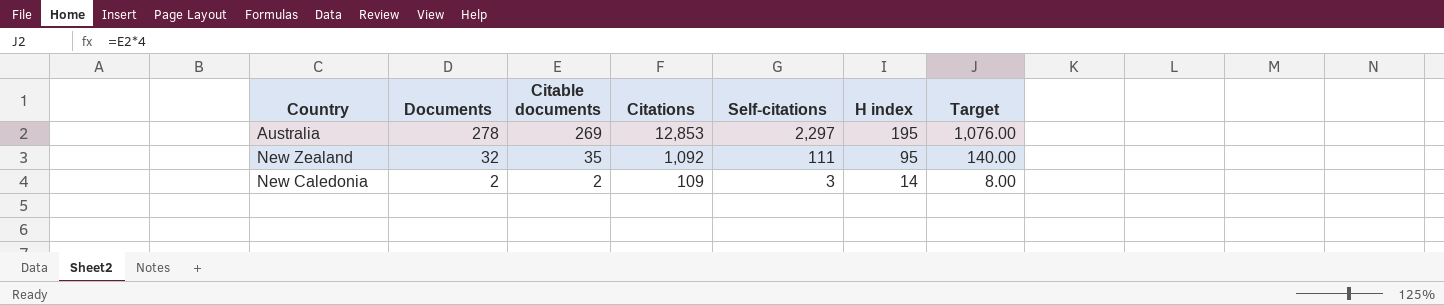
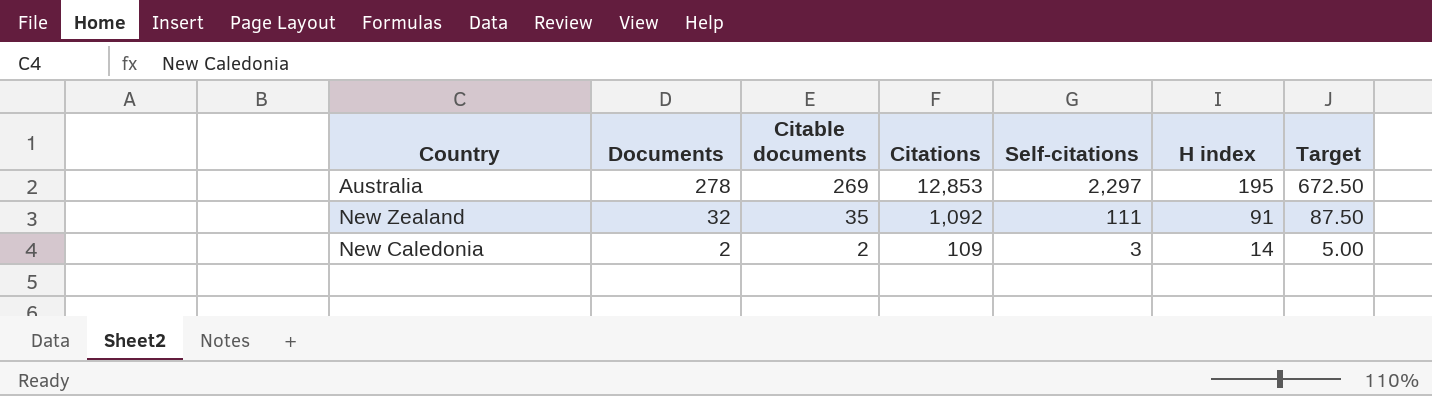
column Target | formula: [Citable documents] * 4 -> [Citable documents] * 2.5
New Zealand | H index: 95 -> 91

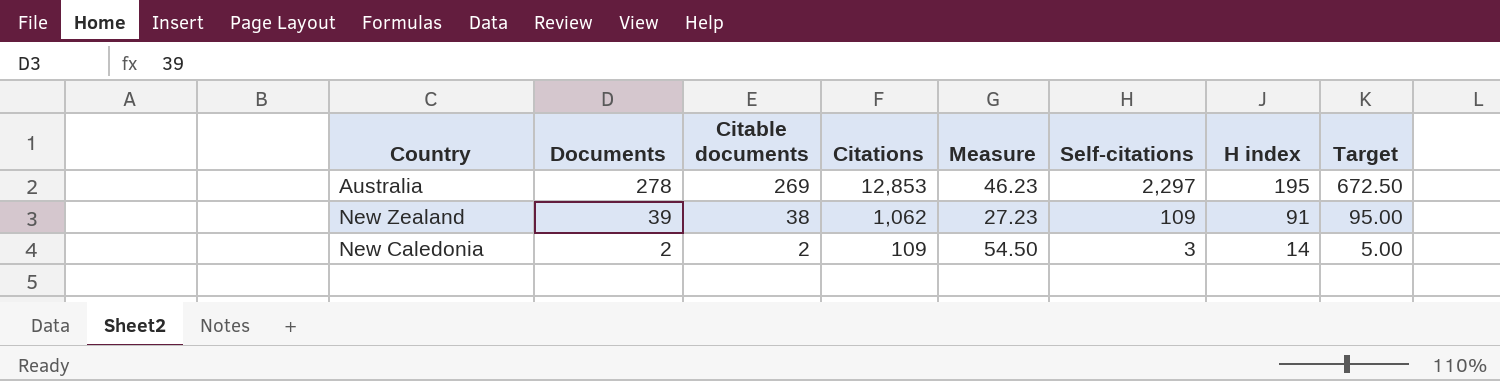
column Measure | formula: none -> [Citations] / [Documents]
New Zealand | Documents: 32 -> 39
New Zealand | Citable documents: 35 -> 38
New Zealand | Citations: 1,092 -> 1,062
New Zealand | Self-citations: 111 -> 109
New Zealand | Target: 87.50 -> 95.00

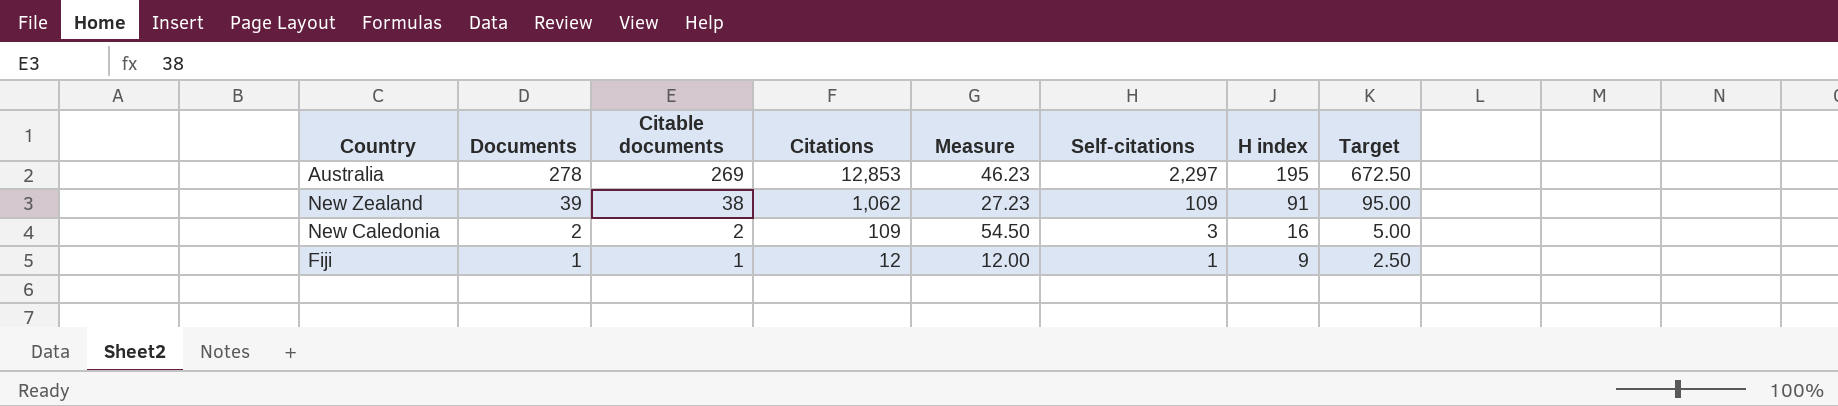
New Caledonia | H index: 14 -> 16
row Fiji: none -> 1 | 1 | 12 | 12.00 | 1 | 9 | 2.50

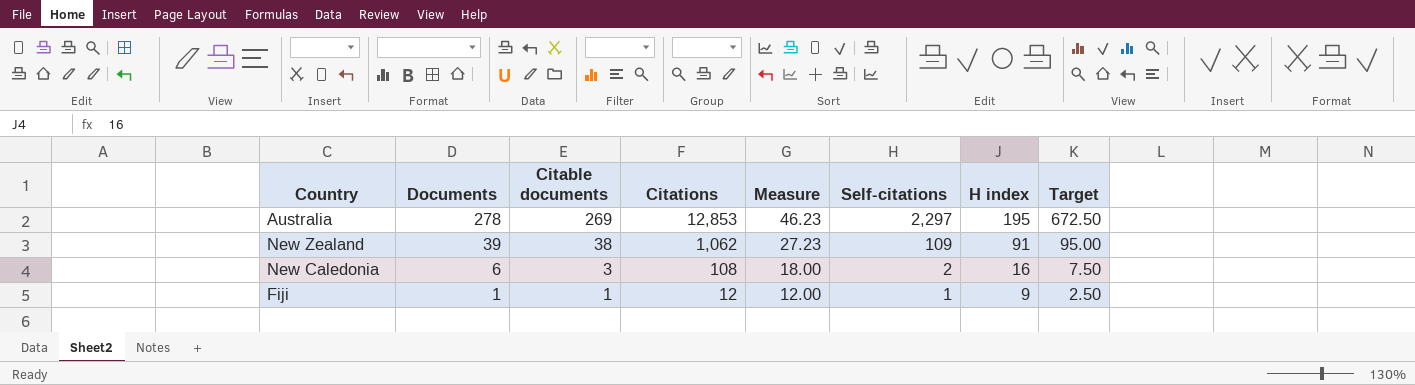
New Caledonia | Documents: 2 -> 6
New Caledonia | Citable documents: 2 -> 3
New Caledonia | Citations: 109 -> 108
New Caledonia | Measure: 54.50 -> 18.00
New Caledonia | Self-citations: 3 -> 2
New Caledonia | Target: 5.00 -> 7.50

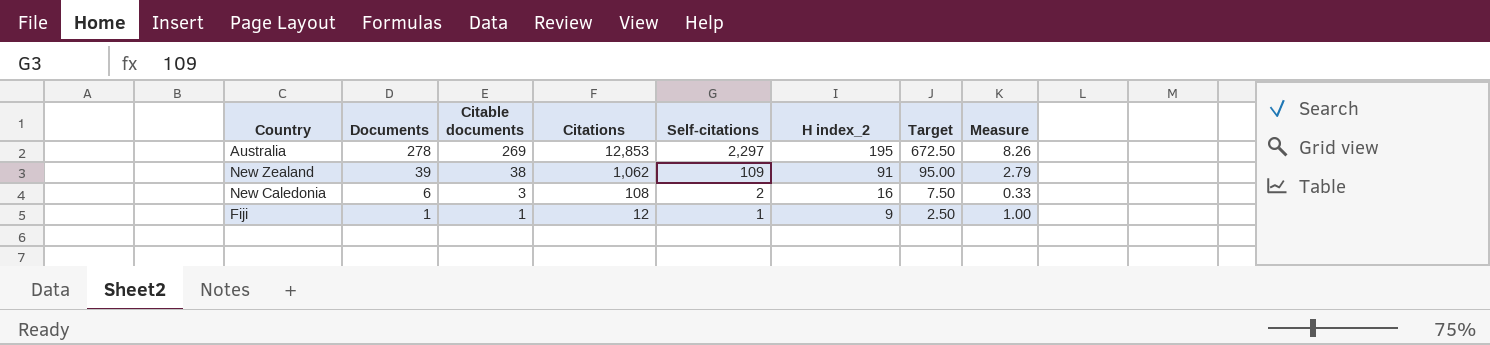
column name: H index -> H index_2
column Measure | formula: [Citations] / [Documents] -> [Self-citations] / [Documents]
column Measure | position: 5 -> 8

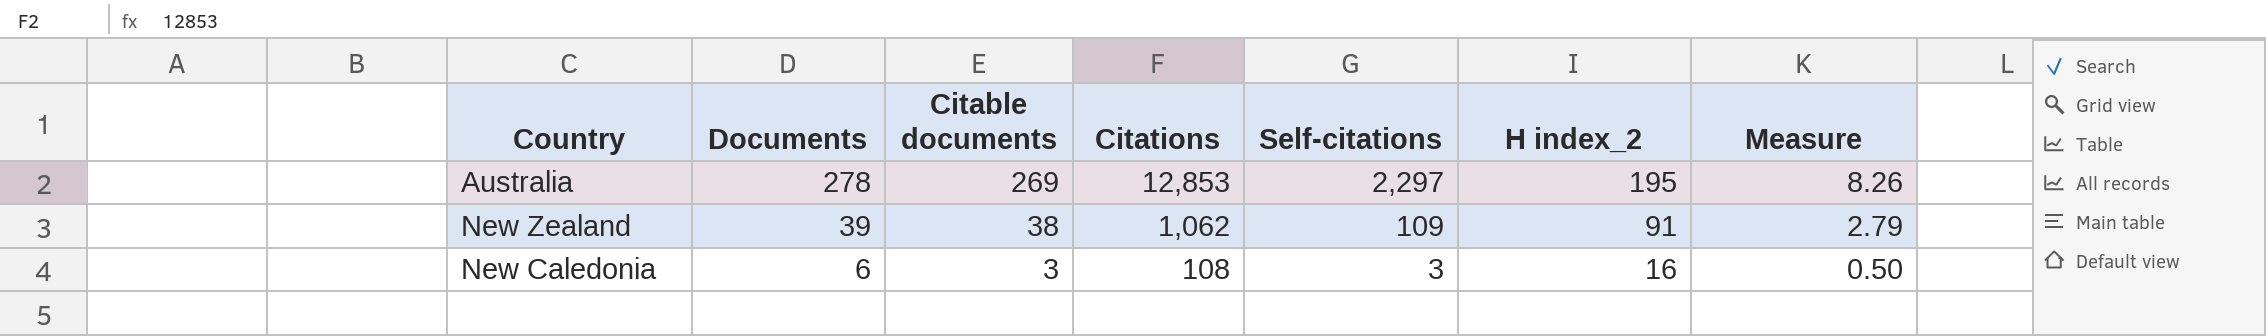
column Target | formula: [Citable documents] * 2.5 -> none
row Fiji: 1 | 1 | 12 | 1 | 9 | 2.50 | 1.00 -> none
New Caledonia | Self-citations: 2 -> 3
New Caledonia | Measure: 0.33 -> 0.50

